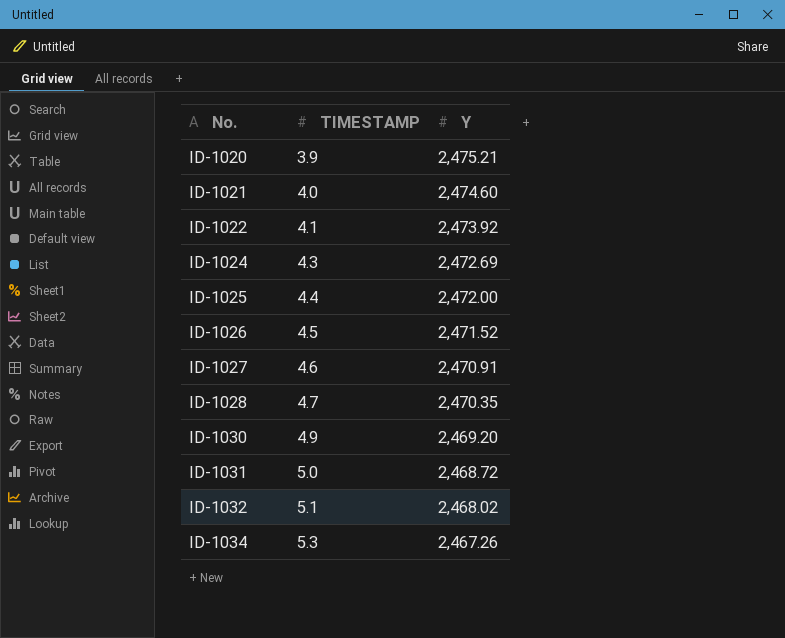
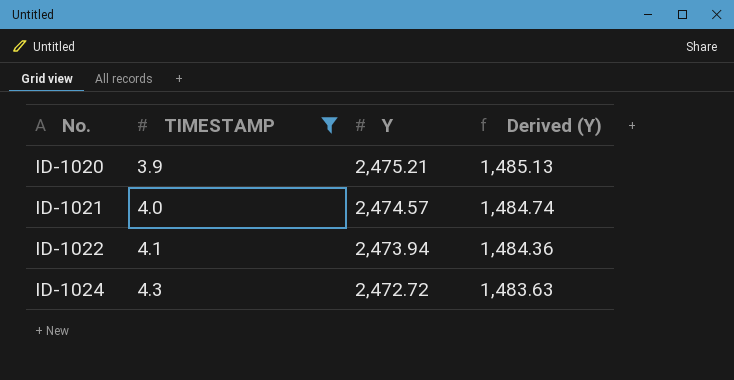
filter: none -> TIMESTAMP <= 4.3
column Derived (Y) | formula: none -> [Y] * 0.6
ID-1021 | Y: 2,474.60 -> 2,474.57
ID-1022 | Y: 2,473.92 -> 2,473.94
ID-1024 | Y: 2,472.69 -> 2,472.72

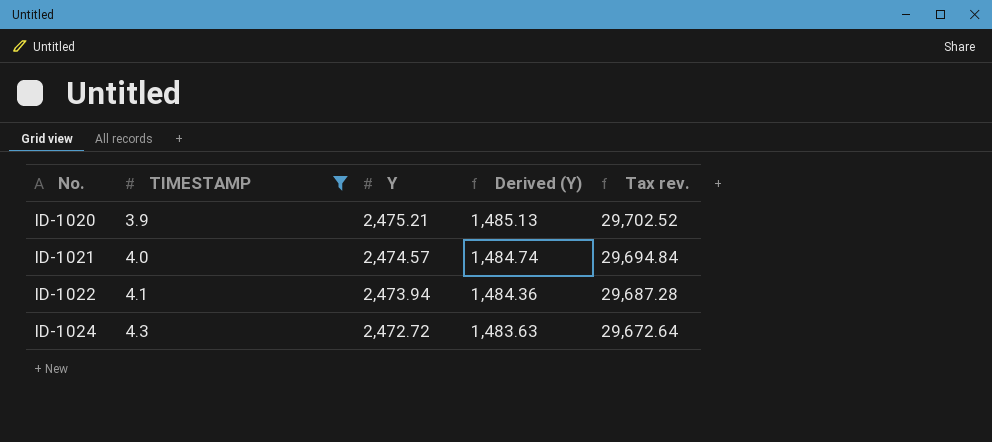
column Tax rev. | formula: none -> [Y] * 12

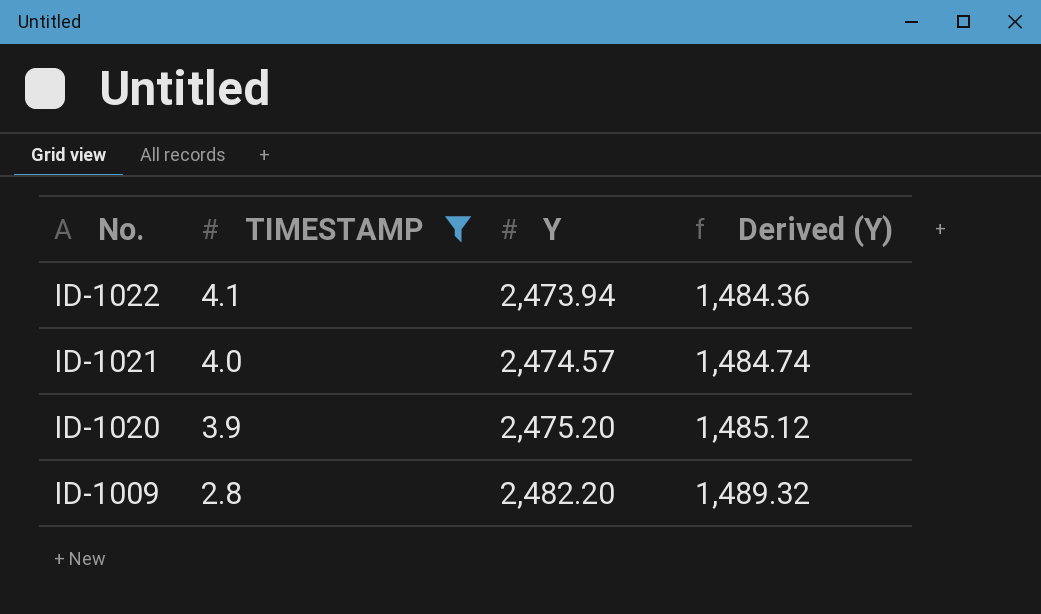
row order: No. ascending -> No. descending
column Tax rev. | formula: [Y] * 12 -> none
row ID-1024: 4.3 | 2,472.72 | 1,483.63 | 29,672.64 -> none
ID-1020 | Y: 2,475.21 -> 2,475.20
ID-1020 | Derived (Y): 1,485.13 -> 1,485.12
row ID-1009: none -> 2.8 | 2,482.20 | 1,489.32

